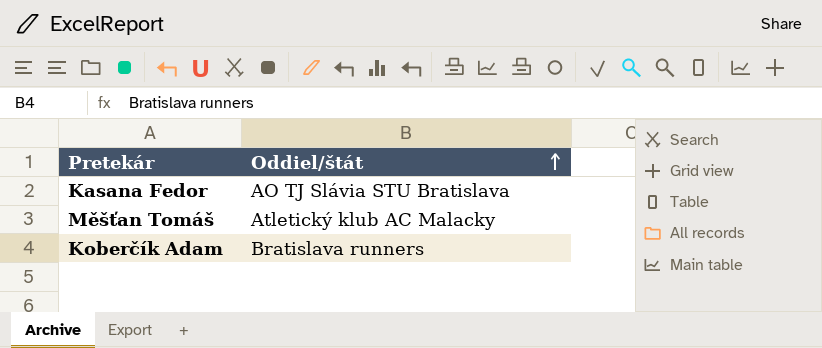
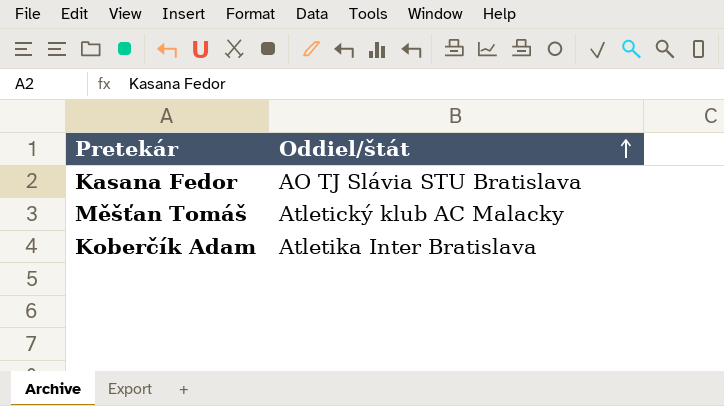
Koberčík Adam | Oddiel/štát: Bratislava runners -> Atletika Inter Bratislava

